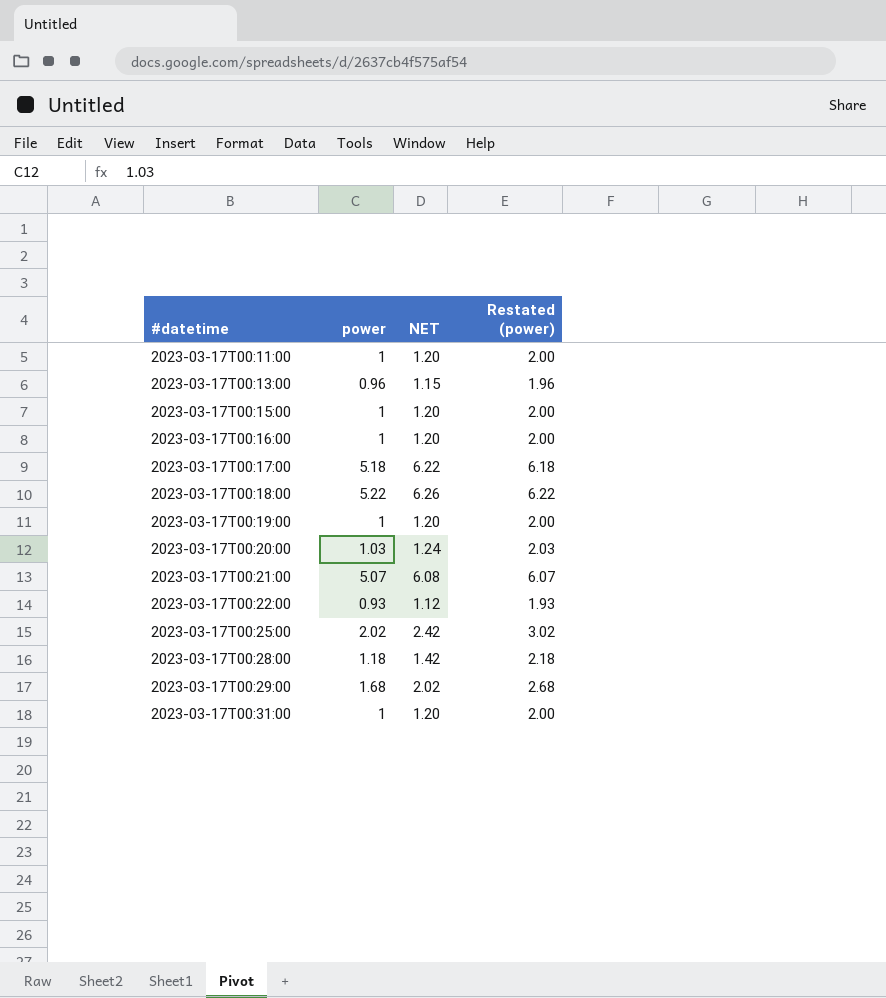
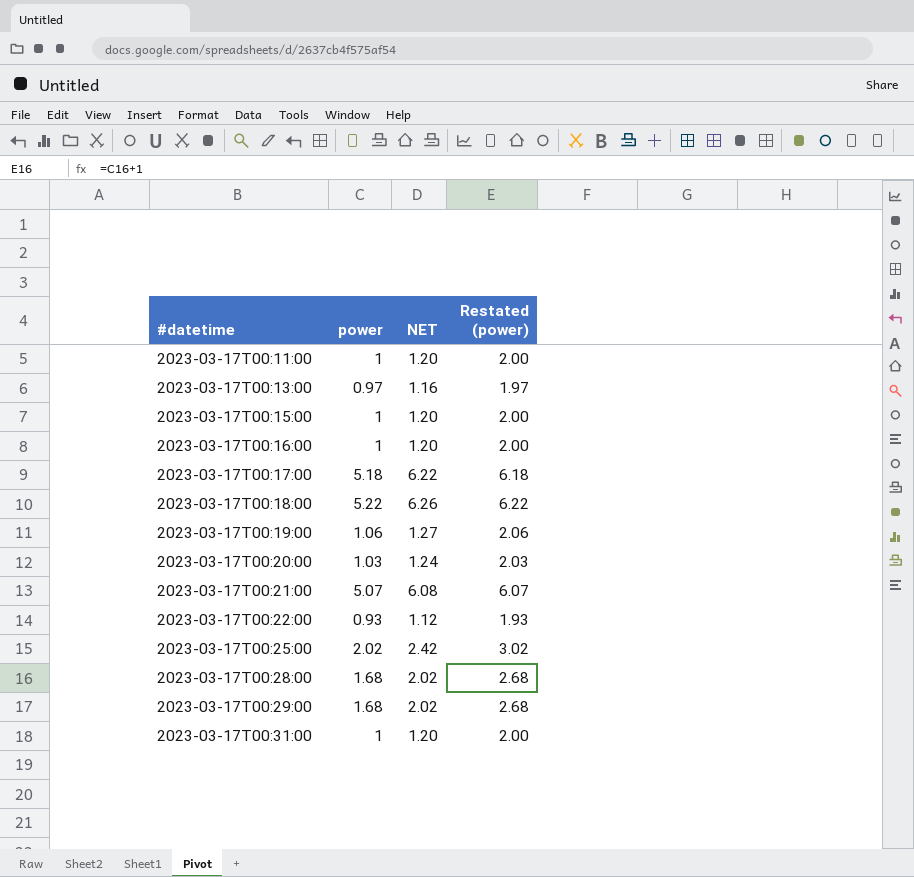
2023-03-17T00:13:00 | power: 0.96 -> 0.97
2023-03-17T00:13:00 | NET: 1.15 -> 1.16
2023-03-17T00:13:00 | Restated (power): 1.96 -> 1.97
2023-03-17T00:19:00 | power: 1 -> 1.06
2023-03-17T00:19:00 | NET: 1.20 -> 1.27
2023-03-17T00:19:00 | Restated (power): 2.00 -> 2.06
2023-03-17T00:28:00 | power: 1.18 -> 1.68
2023-03-17T00:28:00 | NET: 1.42 -> 2.02
2023-03-17T00:28:00 | Restated (power): 2.18 -> 2.68

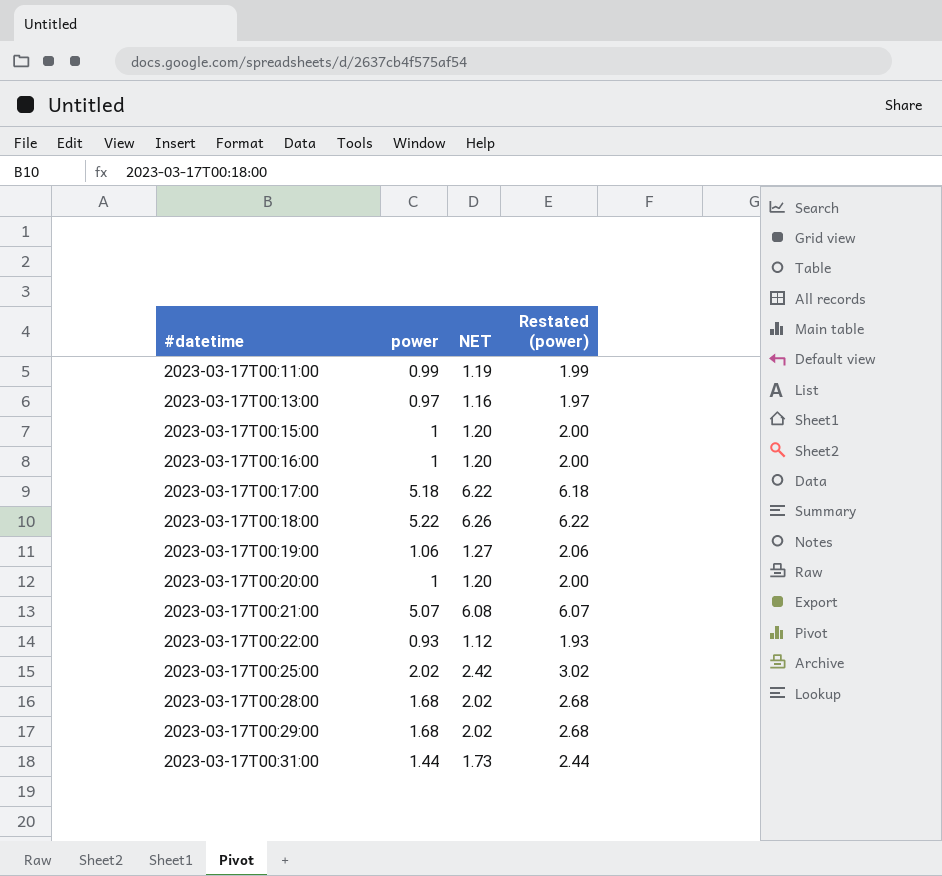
2023-03-17T00:11:00 | power: 1 -> 0.99
2023-03-17T00:11:00 | NET: 1.20 -> 1.19
2023-03-17T00:11:00 | Restated (power): 2.00 -> 1.99
2023-03-17T00:20:00 | power: 1.03 -> 1
2023-03-17T00:20:00 | NET: 1.24 -> 1.20
2023-03-17T00:20:00 | Restated (power): 2.03 -> 2.00
2023-03-17T00:31:00 | power: 1 -> 1.44
2023-03-17T00:31:00 | NET: 1.20 -> 1.73
2023-03-17T00:31:00 | Restated (power): 2.00 -> 2.44

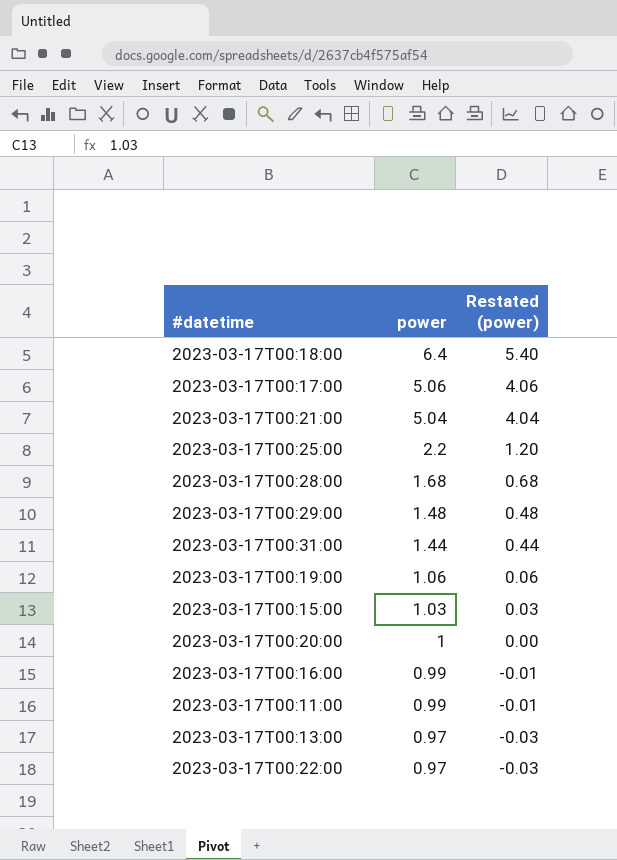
row order: #datetime ascending -> power descending
column NET | formula: [power] * 1.2 -> none
column Restated (power) | formula: [power] + 1 -> [power] - 1
2023-03-17T00:18:00 | power: 5.22 -> 6.4
2023-03-17T00:17:00 | power: 5.18 -> 5.06
2023-03-17T00:21:00 | power: 5.07 -> 5.04
2023-03-17T00:25:00 | power: 2.02 -> 2.2
2023-03-17T00:29:00 | power: 1.68 -> 1.48
2023-03-17T00:15:00 | power: 1 -> 1.03
2023-03-17T00:16:00 | power: 1 -> 0.99
2023-03-17T00:22:00 | power: 0.93 -> 0.97

